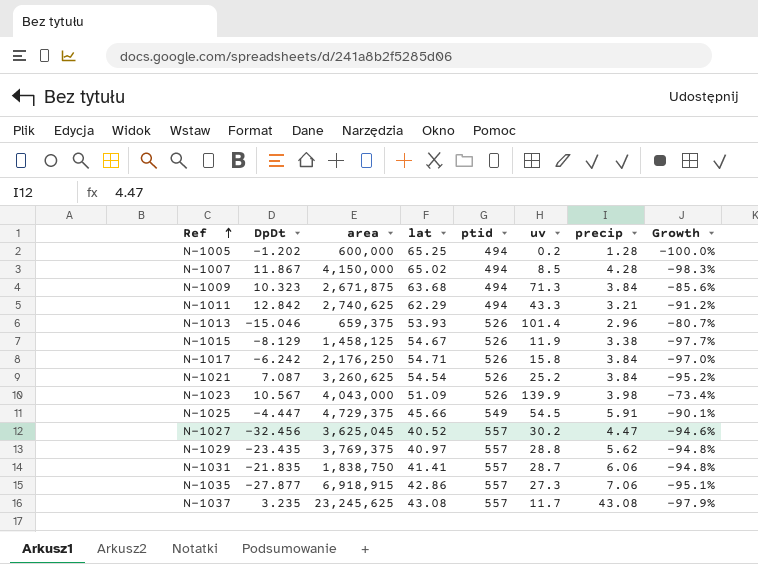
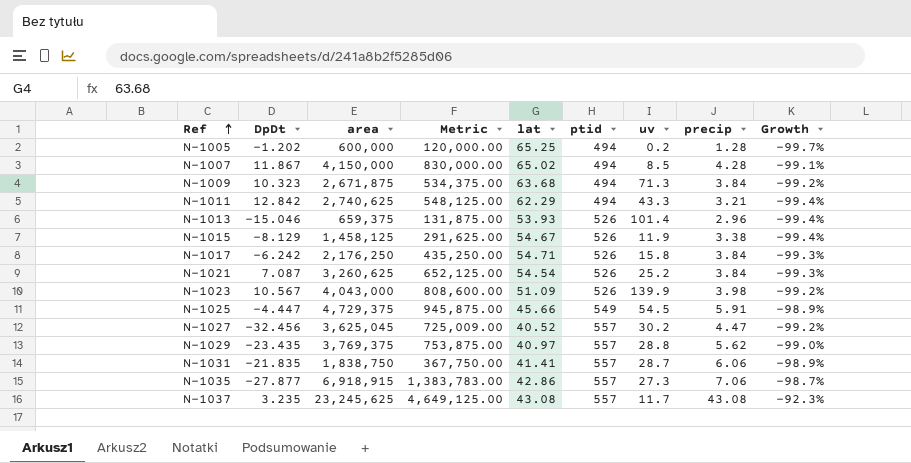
column Metric | formula: none -> [area] * 0.2
column Growth | formula: ([uv] - [ptid]) / [ptid] -> ([precip] - [ptid]) / [ptid]

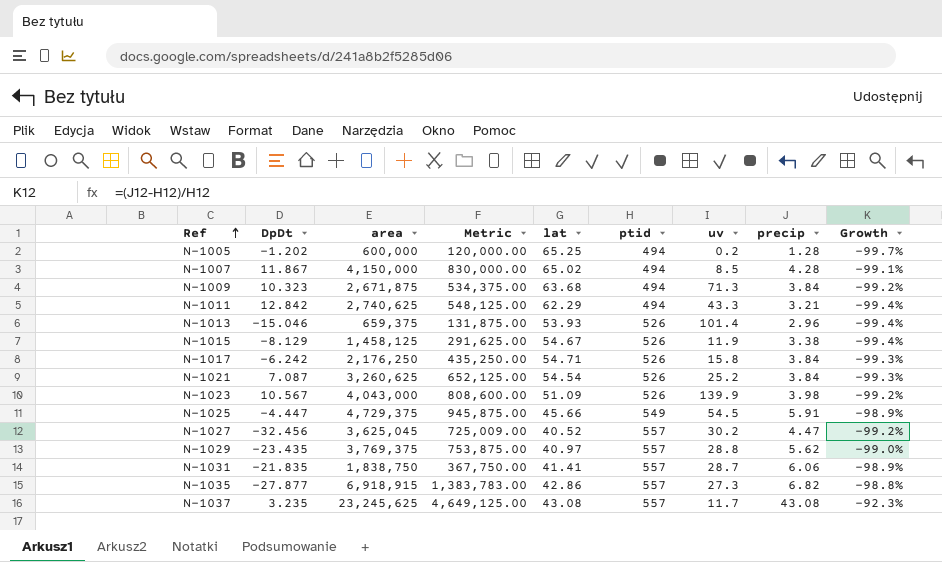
N-1035 | precip: 7.06 -> 6.82
N-1035 | Growth: -98.7% -> -98.8%

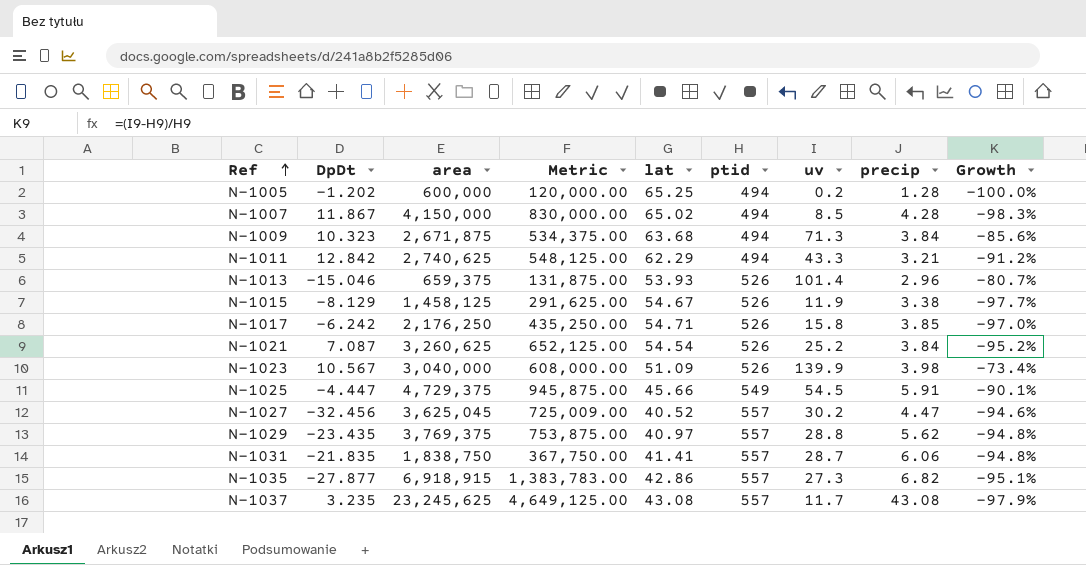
column Growth | formula: ([precip] - [ptid]) / [ptid] -> ([uv] - [ptid]) / [ptid]
N-1017 | precip: 3.84 -> 3.85
N-1023 | area: 4,043,000 -> 3,040,000
N-1023 | Metric: 808,600.00 -> 608,000.00

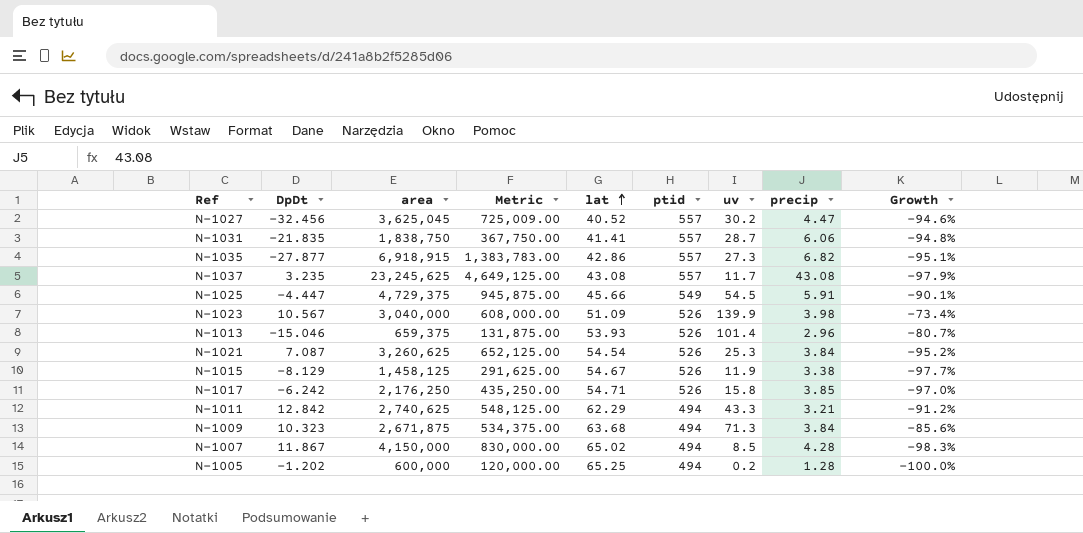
row order: Ref ascending -> lat ascending
row N-1029: -23.435 | 3,769,375 | 753,875.00 | 40.97 | 557 | 28.8 | 5.62 | -94.8% -> none
N-1021 | uv: 25.2 -> 25.3

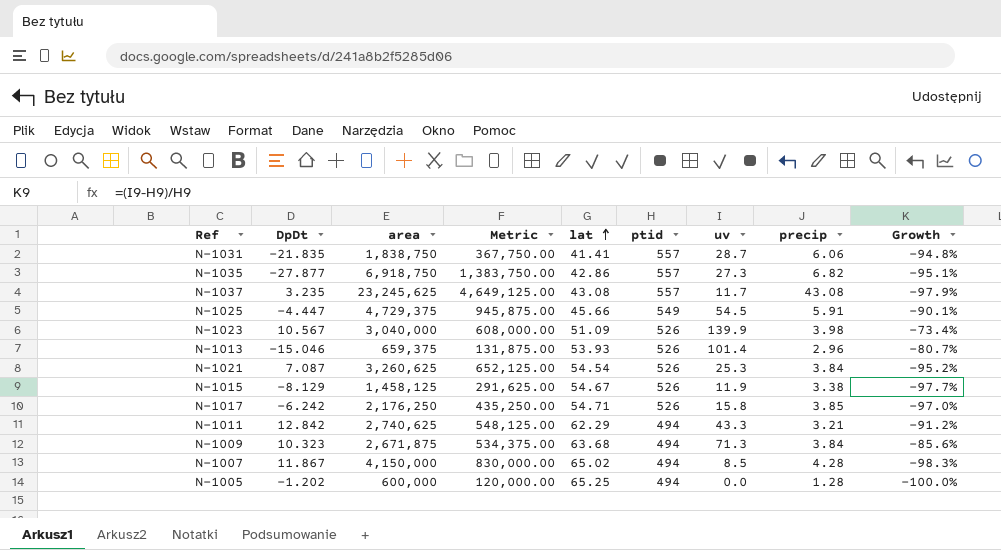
row N-1027: -32.456 | 3,625,045 | 725,009.00 | 40.52 | 557 | 30.2 | 4.47 | -94.6% -> none
N-1035 | area: 6,918,915 -> 6,918,750
N-1035 | Metric: 1,383,783.00 -> 1,383,750.00
N-1005 | uv: 0.2 -> 0.0

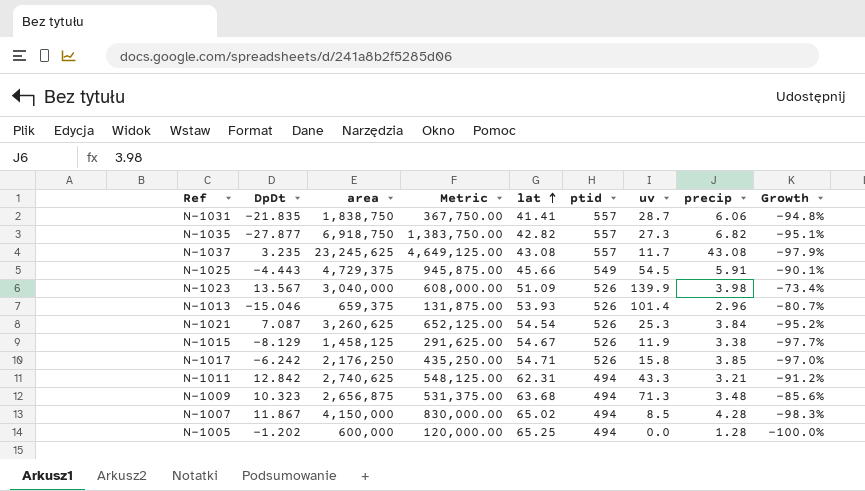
N-1035 | lat: 42.86 -> 42.82
N-1025 | DpDt: -4.447 -> -4.443
N-1023 | DpDt: 10.567 -> 13.567
N-1011 | lat: 62.29 -> 62.31
N-1009 | area: 2,671,875 -> 2,656,875
N-1009 | Metric: 534,375.00 -> 531,375.00
N-1009 | precip: 3.84 -> 3.48

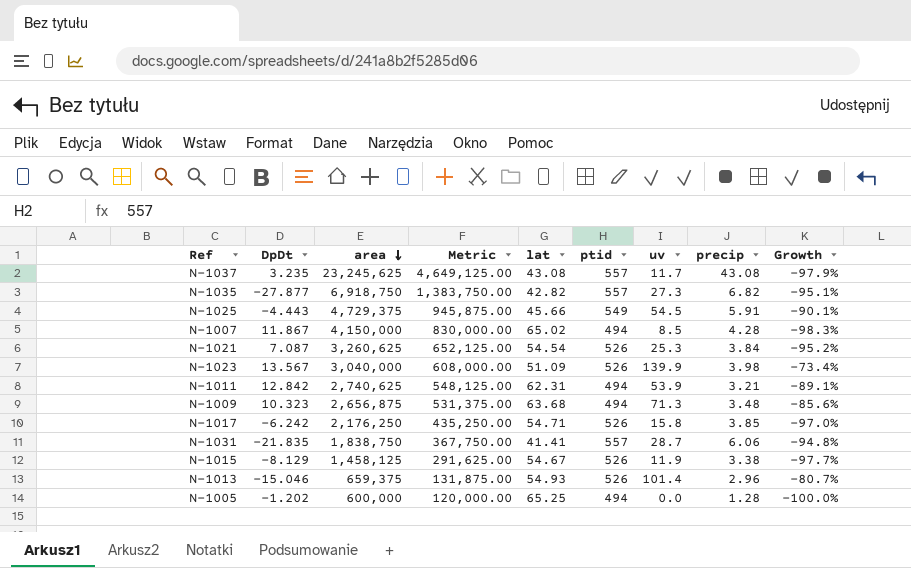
row order: lat ascending -> area descending
N-1011 | uv: 43.3 -> 53.9
N-1011 | Growth: -91.2% -> -89.1%
N-1013 | lat: 53.93 -> 54.93

